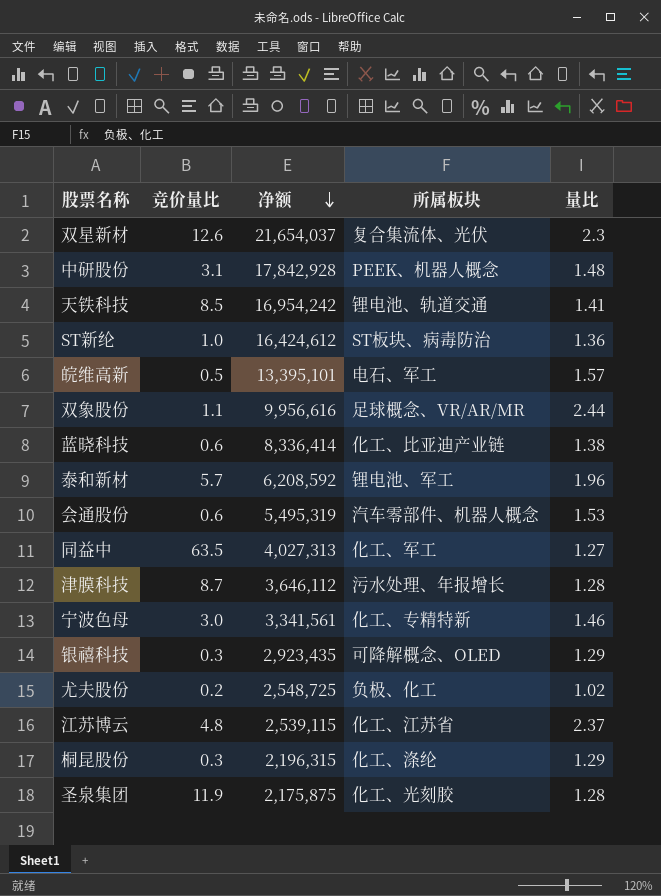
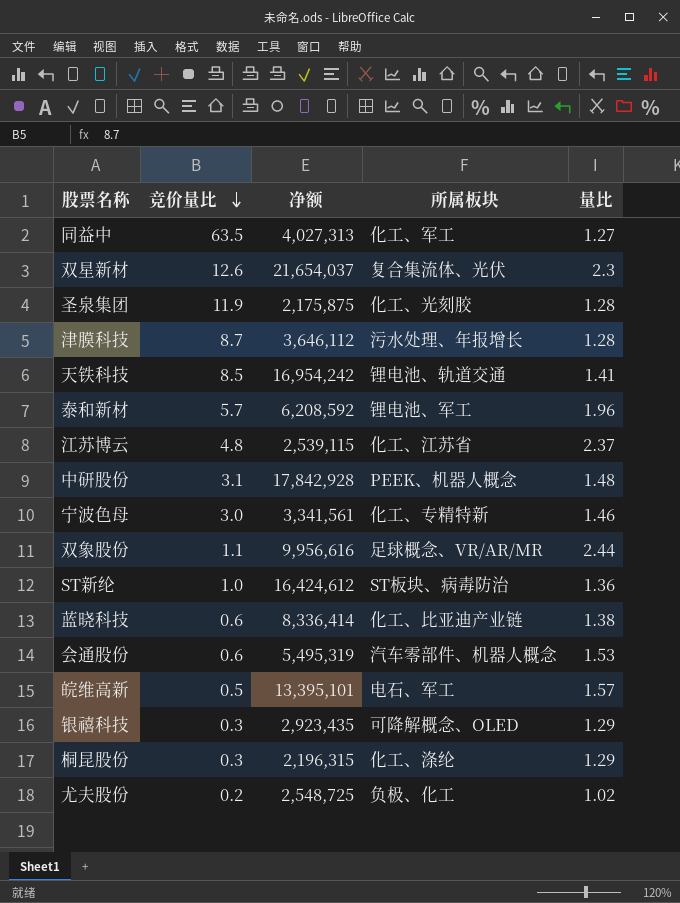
row order: 净额 descending -> 竞价量比 descending

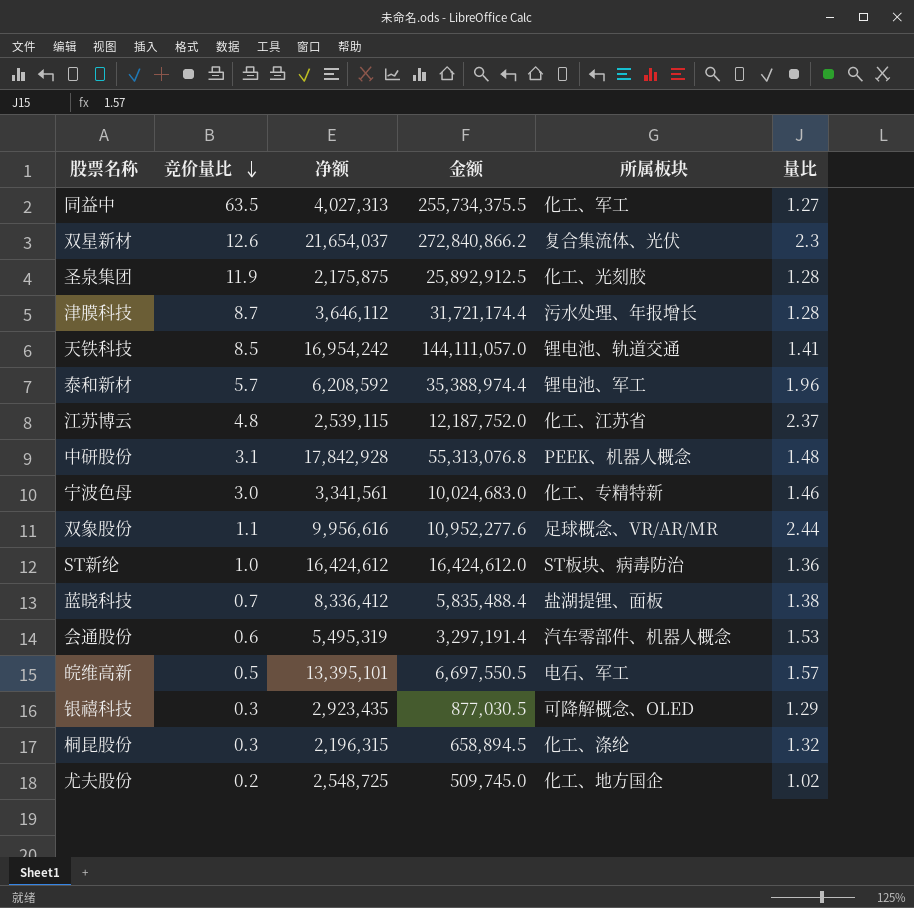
column 金额 | formula: none -> [竞价量比] * [净额]
蓝晓科技 | 竞价量比: 0.6 -> 0.7
蓝晓科技 | 净额: 8,336,414 -> 8,336,412
蓝晓科技 | 所属板块: 化工、比亚迪产业链 -> 盐湖提锂、面板
桐昆股份 | 量比: 1.29 -> 1.32
尤夫股份 | 所属板块: 负极、化工 -> 化工、地方国企

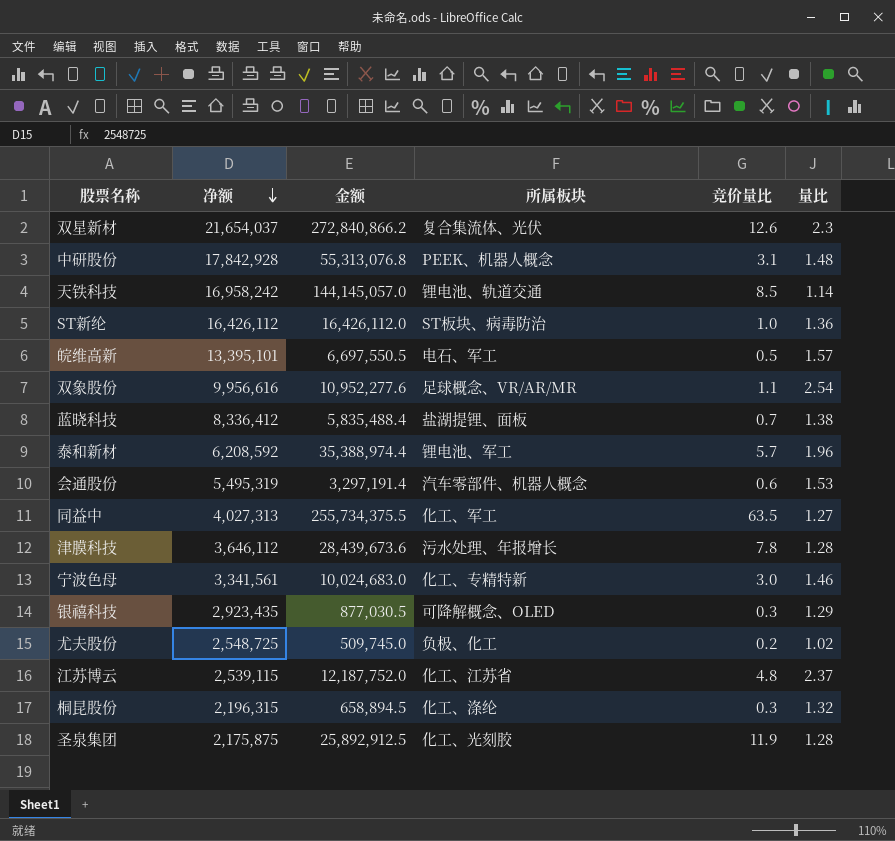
row order: 竞价量比 descending -> 净额 descending
column 竞价量比 | position: 2 -> 5
天铁科技 | 净额: 16,954,242 -> 16,958,242
天铁科技 | 金额: 144,111,057.0 -> 144,145,057.0
天铁科技 | 量比: 1.41 -> 1.14
ST新纶 | 净额: 16,424,612 -> 16,426,112
ST新纶 | 金额: 16,424,612.0 -> 16,426,112.0
双象股份 | 量比: 2.44 -> 2.54
津膜科技 | 金额: 31,721,174.4 -> 28,439,673.6
津膜科技 | 竞价量比: 8.7 -> 7.8
尤夫股份 | 所属板块: 化工、地方国企 -> 负极、化工

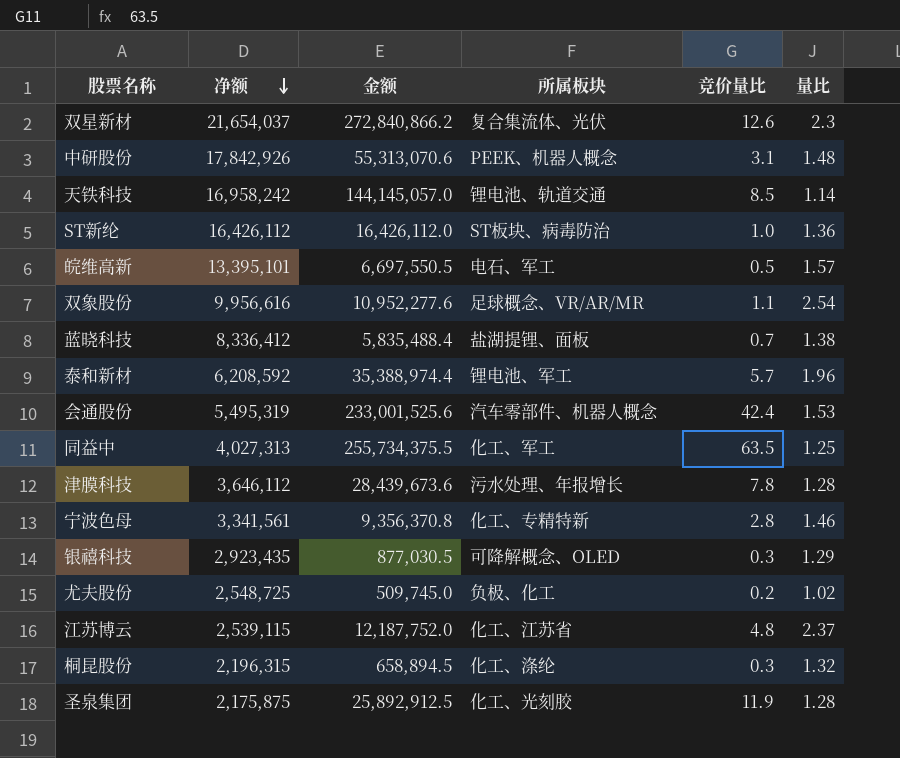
中研股份 | 净额: 17,842,928 -> 17,842,926
中研股份 | 金额: 55,313,076.8 -> 55,313,070.6
会通股份 | 金额: 3,297,191.4 -> 233,001,525.6
会通股份 | 竞价量比: 0.6 -> 42.4
同益中 | 量比: 1.27 -> 1.25
宁波色母 | 金额: 10,024,683.0 -> 9,356,370.8
宁波色母 | 竞价量比: 3.0 -> 2.8

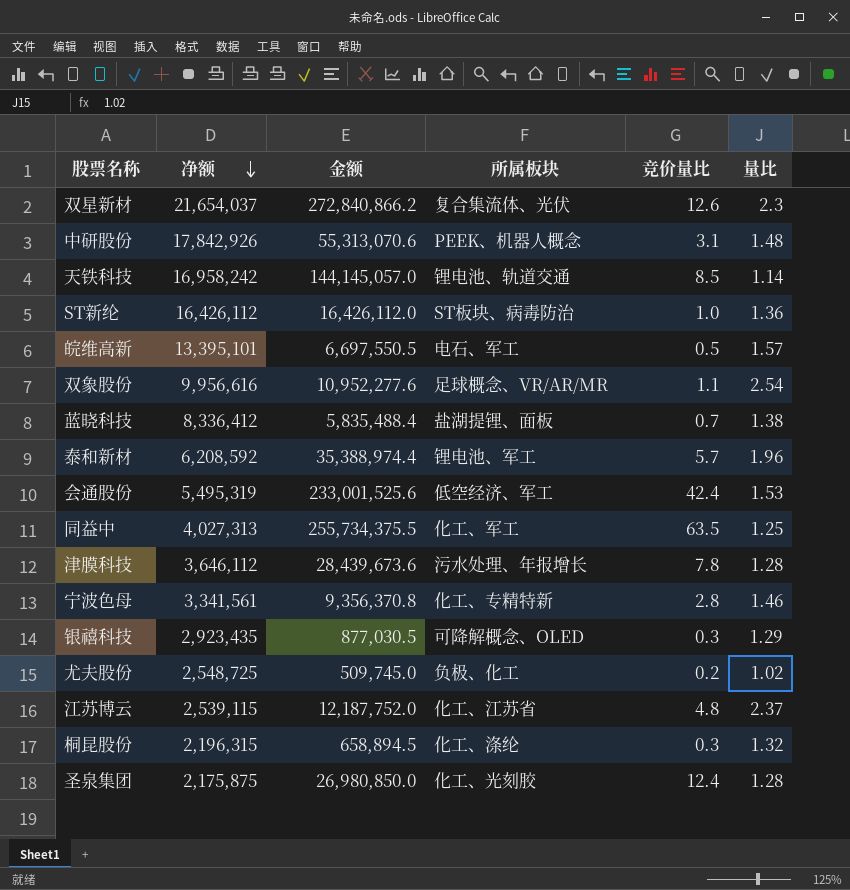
会通股份 | 所属板块: 汽车零部件、机器人概念 -> 低空经济、军工
圣泉集团 | 金额: 25,892,912.5 -> 26,980,850.0
圣泉集团 | 竞价量比: 11.9 -> 12.4

